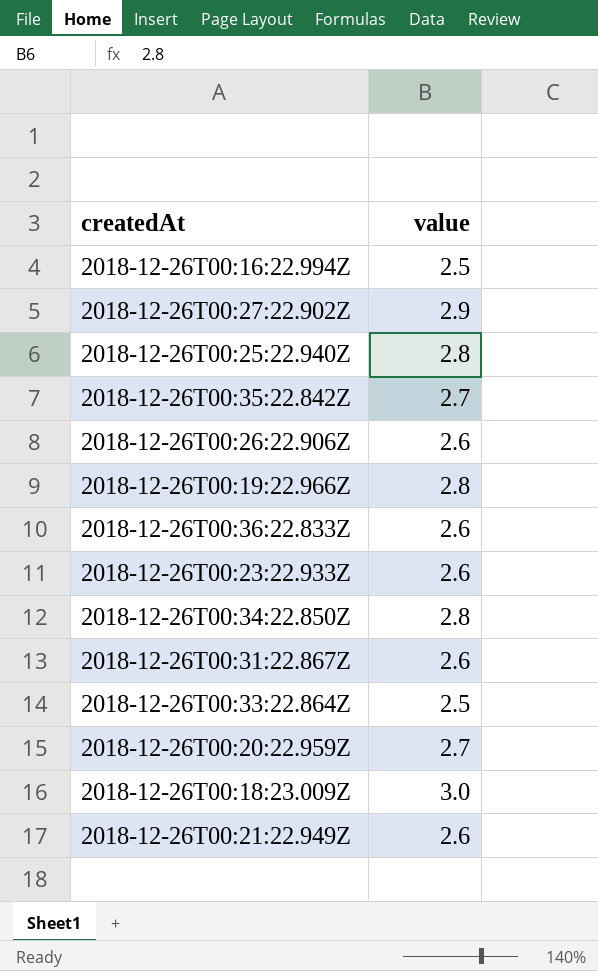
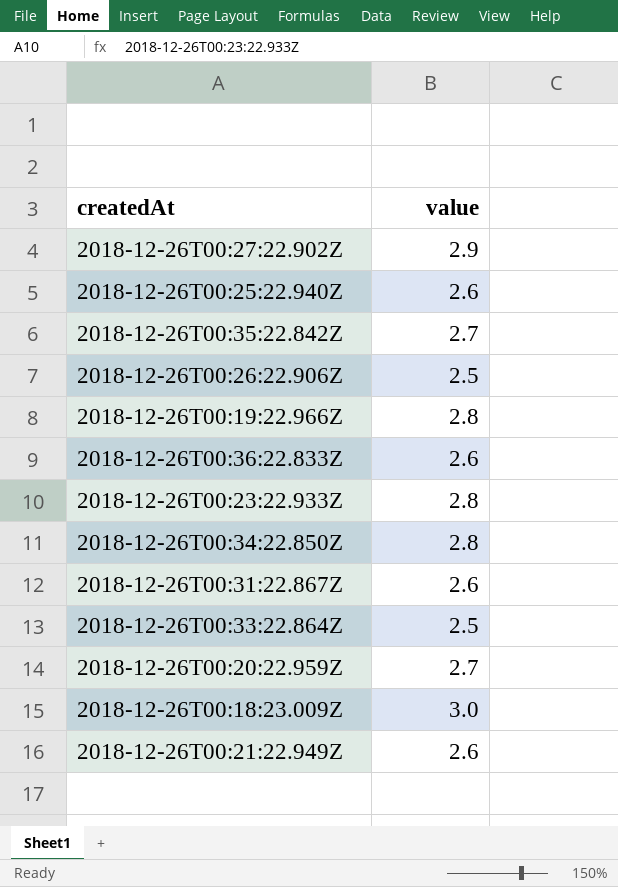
row 2018-12-26T00:16:22.994Z: 2.5 -> none
2018-12-26T00:25:22.940Z | value: 2.8 -> 2.6
2018-12-26T00:26:22.906Z | value: 2.6 -> 2.5
2018-12-26T00:23:22.933Z | value: 2.6 -> 2.8

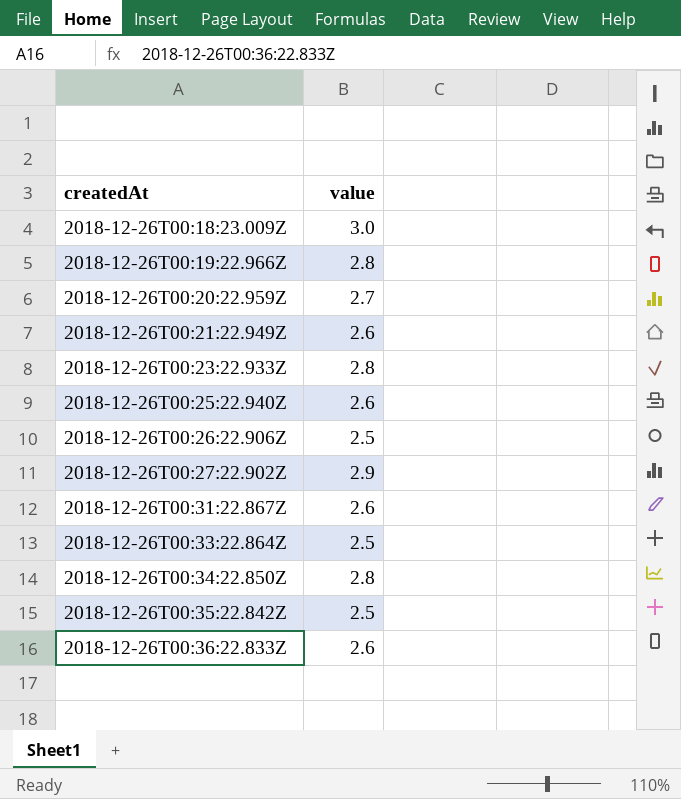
row order: none -> createdAt ascending
2018-12-26T00:35:22.842Z | value: 2.7 -> 2.5

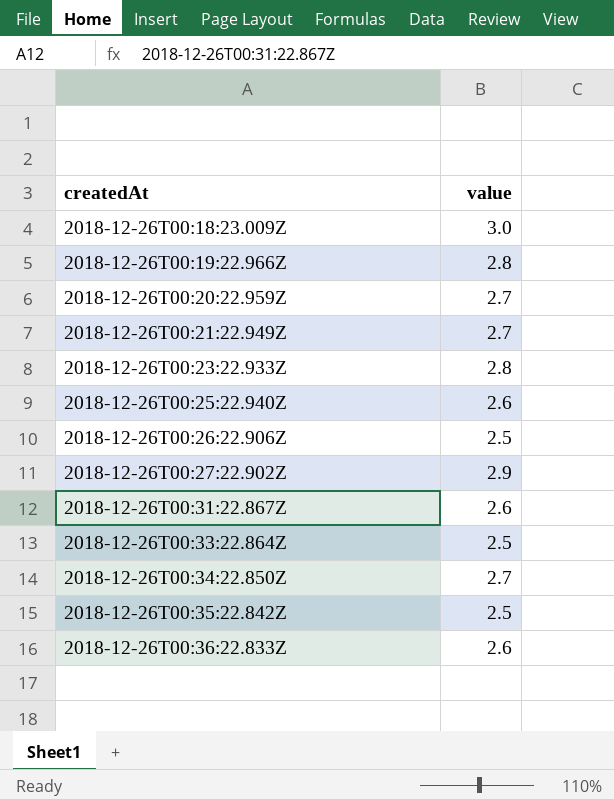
2018-12-26T00:21:22.949Z | value: 2.6 -> 2.7
2018-12-26T00:34:22.850Z | value: 2.8 -> 2.7

